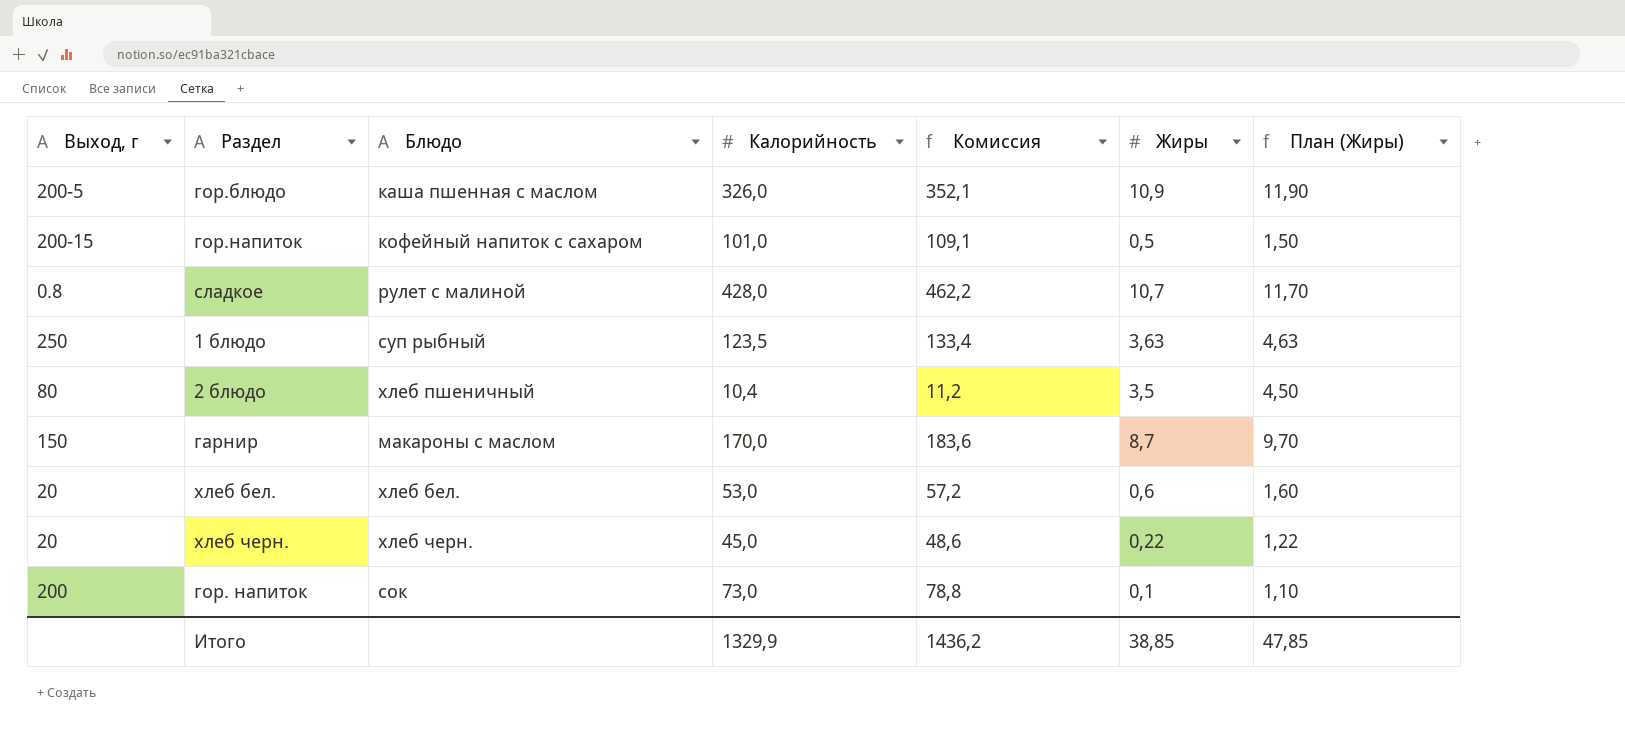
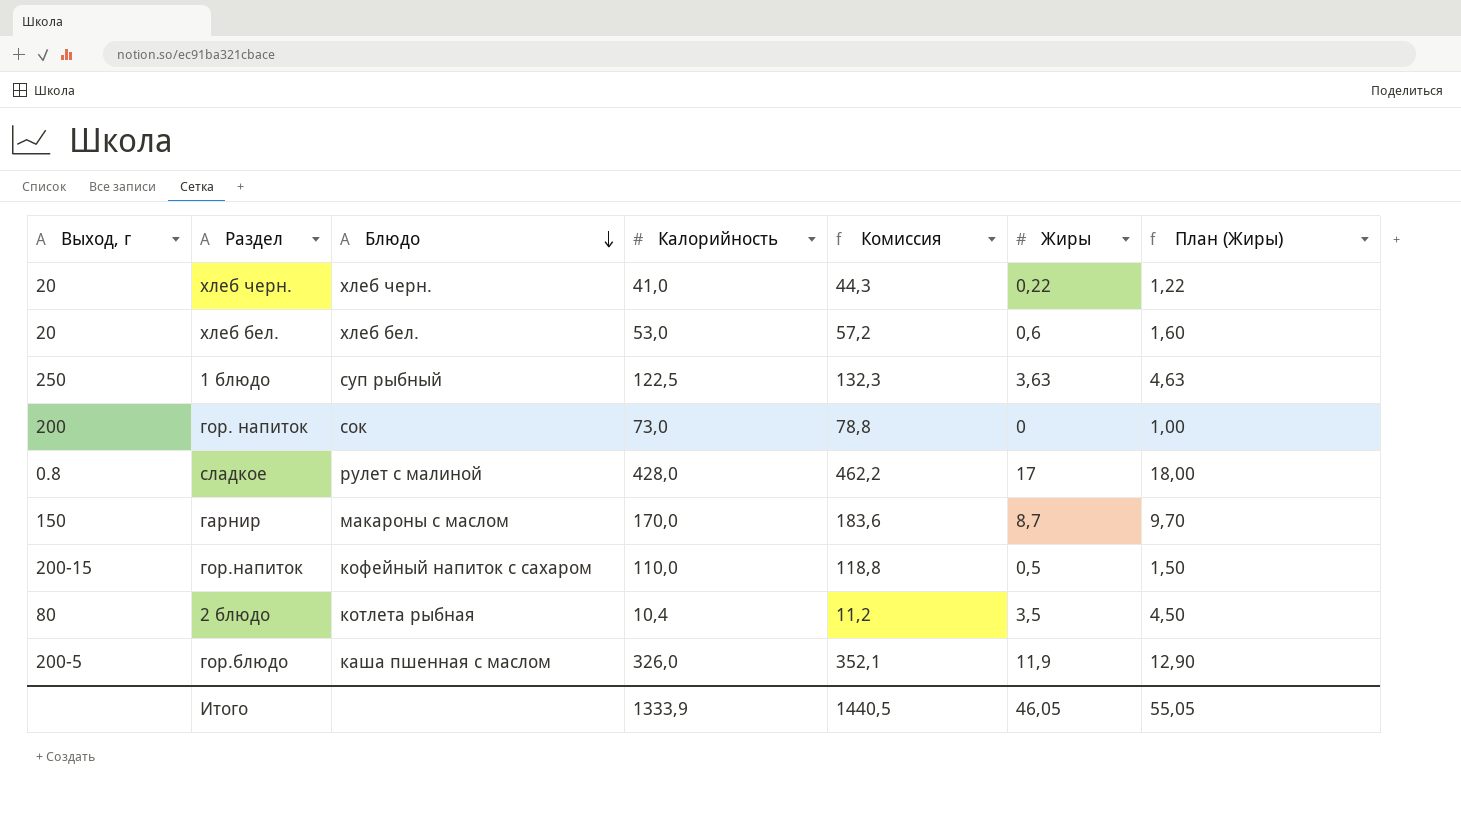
row order: none -> Блюдо descending
хлеб черн. | Калорийность: 45,0 -> 41,0
хлеб черн. | Комиссия: 48,6 -> 44,3
1 блюдо | Калорийность: 123,5 -> 122,5
1 блюдо | Комиссия: 133,4 -> 132,3
гор. напиток | Жиры: 0,1 -> 0
гор. напиток | План (Жиры): 1,10 -> 1,00
сладкое | Жиры: 10,7 -> 17
сладкое | План (Жиры): 11,70 -> 18,00
гор.напиток | Калорийность: 101,0 -> 110,0
гор.напиток | Комиссия: 109,1 -> 118,8
2 блюдо | Блюдо: хлеб пшеничный -> котлета рыбная
гор.блюдо | Жиры: 10,9 -> 11,9
гор.блюдо | План (Жиры): 11,90 -> 12,90
Итого | Калорийность: 1329,9 -> 1333,9
Итого | Комиссия: 1436,2 -> 1440,5
Итого | Жиры: 38,85 -> 46,05
Итого | План (Жиры): 47,85 -> 55,05

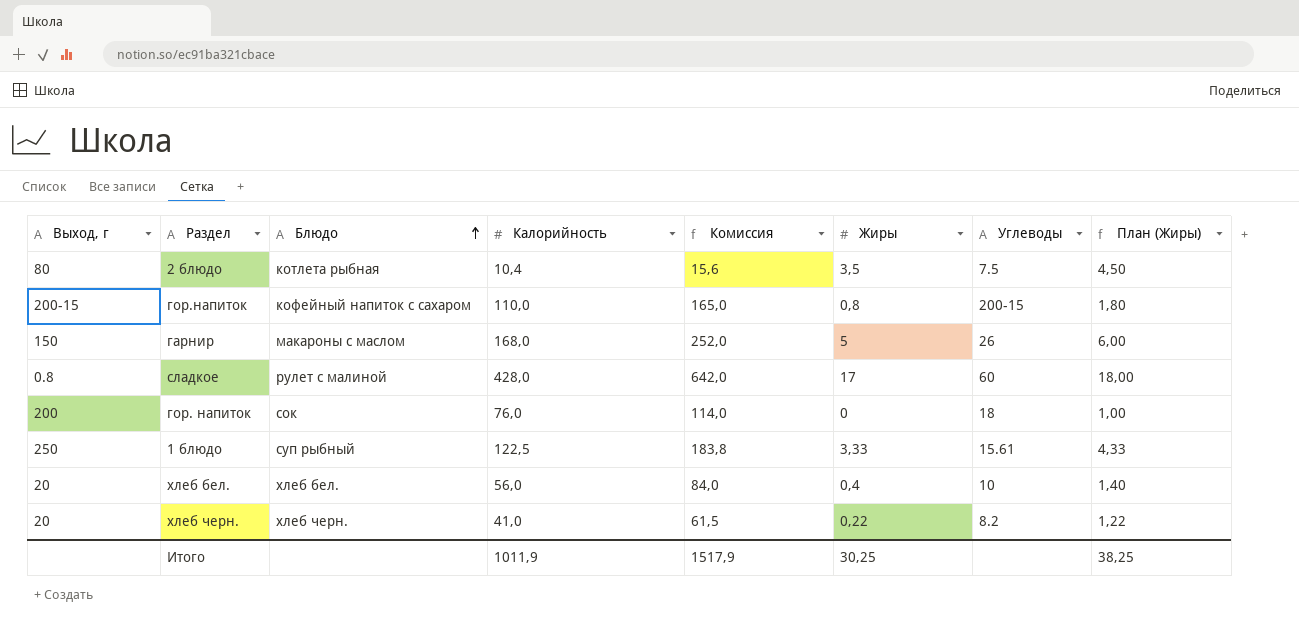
row order: Блюдо descending -> Блюдо ascending
column Комиссия | formula: [Калорийность] * 1,08 -> [Калорийность] * 1,5
column Углеводы | position: none -> 7
row гор.блюдо: 200-5 | каша пшенная с маслом | 326,0 | 352,1 | 11,9 | 12,90 -> none
гор.напиток | Жиры: 0,5 -> 0,8
гор.напиток | План (Жиры): 1,50 -> 1,80
гарнир | Калорийность: 170,0 -> 168,0
гарнир | Жиры: 8,7 -> 5
гарнир | План (Жиры): 9,70 -> 6,00
гор. напиток | Калорийность: 73,0 -> 76,0
1 блюдо | Жиры: 3,63 -> 3,33
1 блюдо | План (Жиры): 4,63 -> 4,33
хлеб бел. | Калорийность: 53,0 -> 56,0
хлеб бел. | Жиры: 0,6 -> 0,4
хлеб бел. | План (Жиры): 1,60 -> 1,40
Итого | Калорийность: 1333,9 -> 1011,9
Итого | Комиссия: 1440,5 -> 1517,9
Итого | Жиры: 46,05 -> 30,25
Итого | План (Жиры): 55,05 -> 38,25

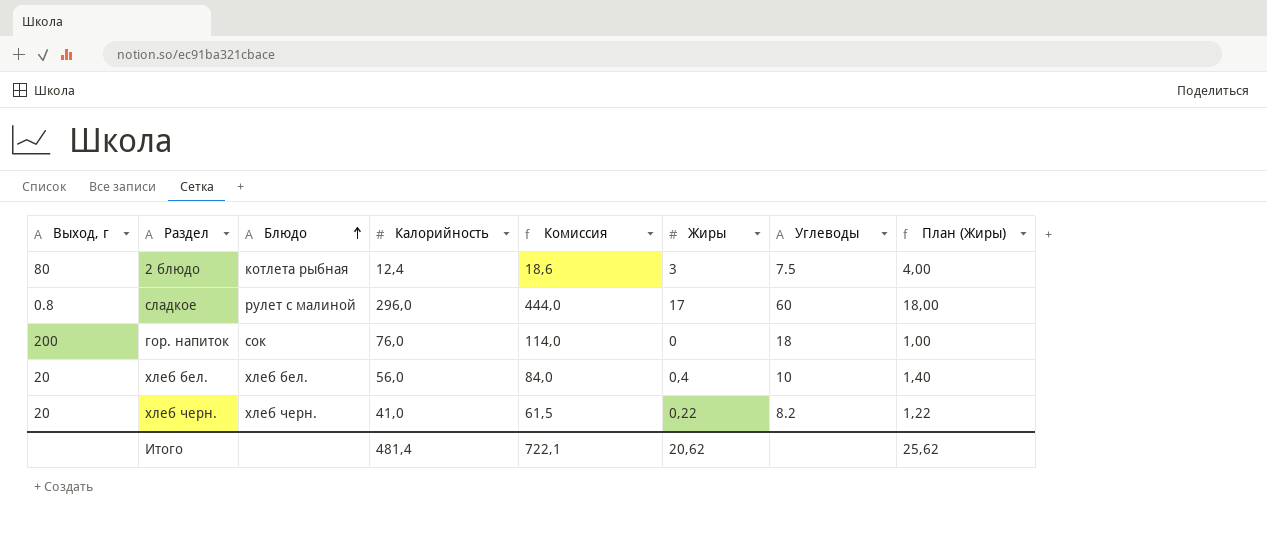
row гор.напиток: 200-15 | кофейный напиток с сахаром | 110,0 | 165,0 | 0,8 | 200-15 | 1,80 -> none
row гарнир: 150 | макароны с маслом | 168,0 | 252,0 | 5 | 26 | 6,00 -> none
row 1 блюдо: 250 | суп рыбный | 122,5 | 183,8 | 3,33 | 15.61 | 4,33 -> none
2 блюдо | Калорийность: 10,4 -> 12,4
2 блюдо | Комиссия: 15,6 -> 18,6
2 блюдо | Жиры: 3,5 -> 3
2 блюдо | План (Жиры): 4,50 -> 4,00
сладкое | Калорийность: 428,0 -> 296,0
сладкое | Комиссия: 642,0 -> 444,0
Итого | Калорийность: 1011,9 -> 481,4
Итого | Комиссия: 1517,9 -> 722,1
Итого | Жиры: 30,25 -> 20,62
Итого | План (Жиры): 38,25 -> 25,62

